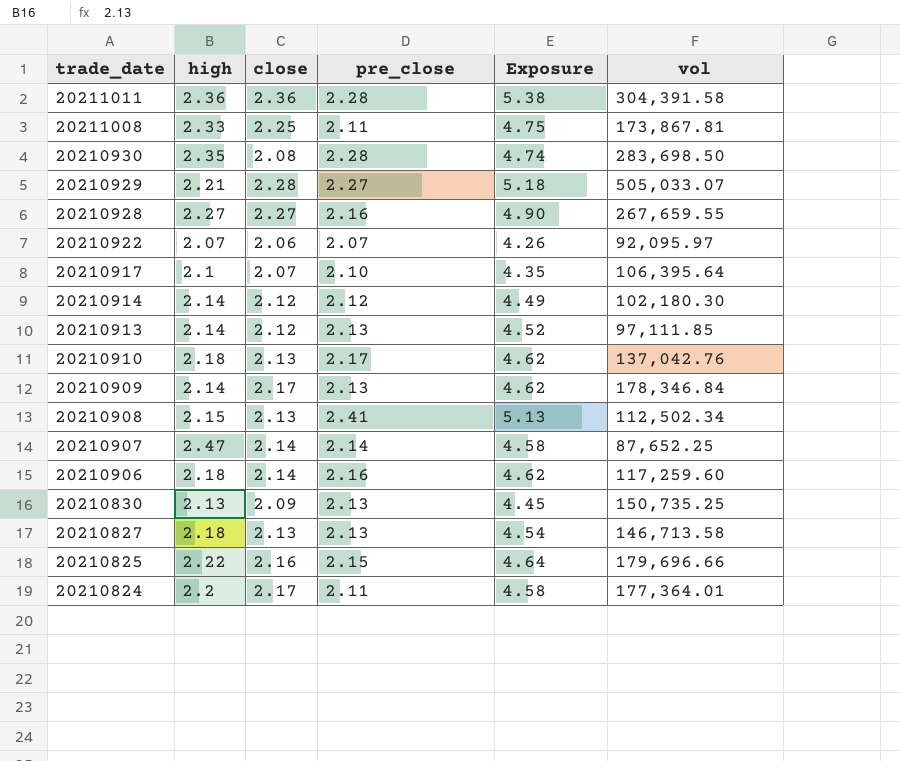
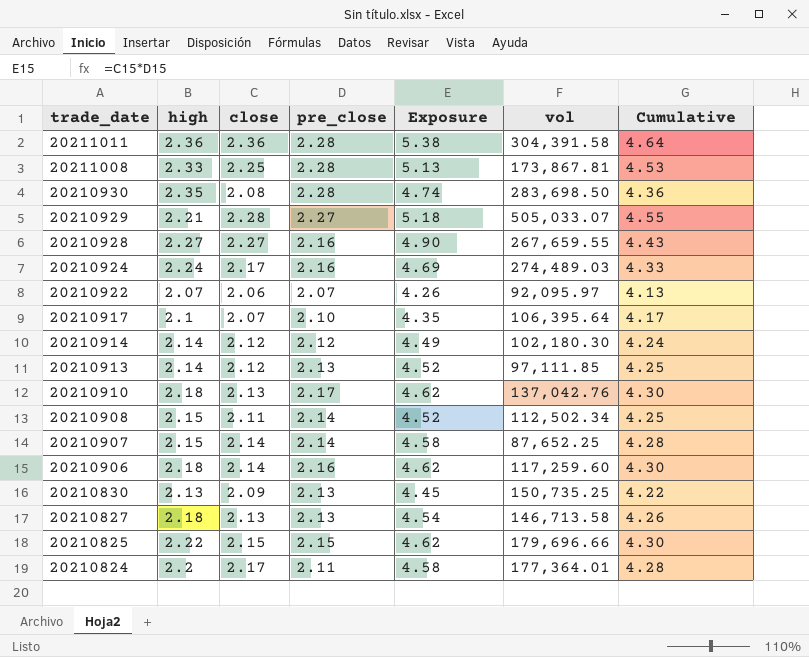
column Cumulative | formula: none -> [close] + [pre_close]
row 20210909: 2.14 | 2.17 | 2.13 | 4.62 | 178,346.84 -> none
20211008 | pre_close: 2.11 -> 2.28
20211008 | Exposure: 4.75 -> 5.13
row 20210924: none -> 2.24 | 2.17 | 2.16 | 4.69 | 274,489.03 | 4.33
20210908 | close: 2.13 -> 2.11
20210908 | pre_close: 2.41 -> 2.14
20210908 | Exposure: 5.13 -> 4.52
20210907 | high: 2.47 -> 2.15
20210825 | close: 2.16 -> 2.15
20210825 | Exposure: 4.64 -> 4.62

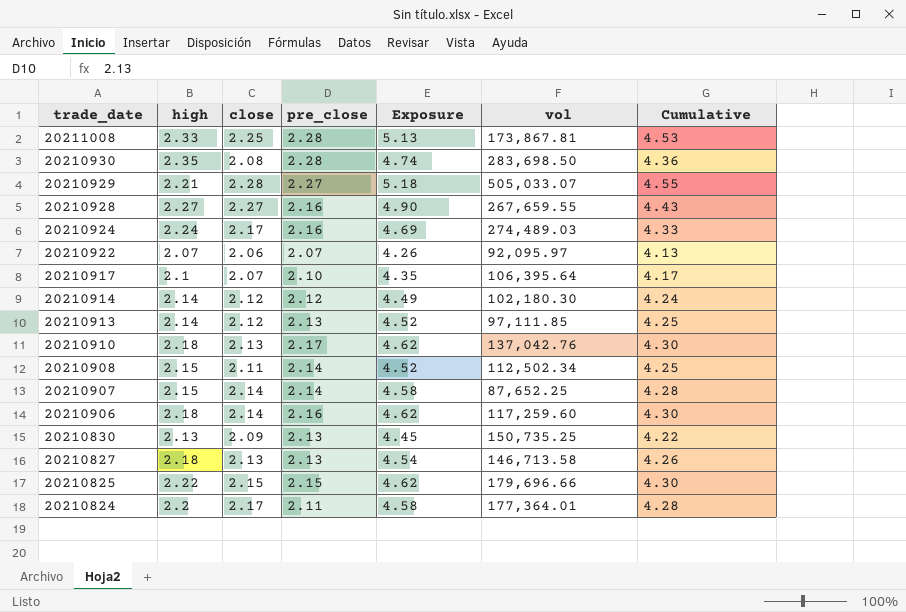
row 20211011: 2.36 | 2.36 | 2.28 | 5.38 | 304,391.58 | 4.64 -> none

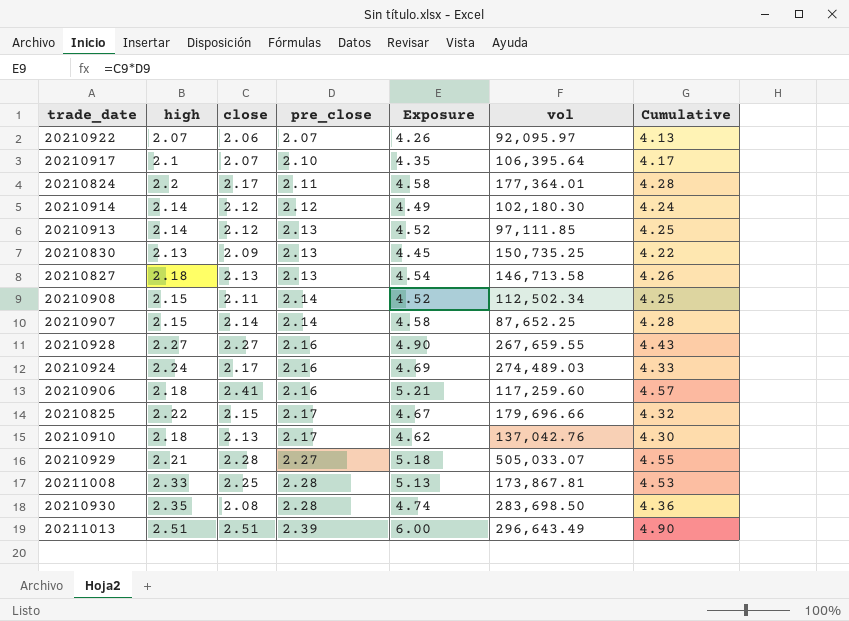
row order: trade_date descending -> pre_close ascending
20210906 | close: 2.14 -> 2.41
20210906 | Exposure: 4.62 -> 5.21
20210906 | Cumulative: 4.30 -> 4.57
20210825 | pre_close: 2.15 -> 2.17
20210825 | Exposure: 4.62 -> 4.67
20210825 | Cumulative: 4.30 -> 4.32
row 20211013: none -> 2.51 | 2.51 | 2.39 | 6.00 | 296,643.49 | 4.90

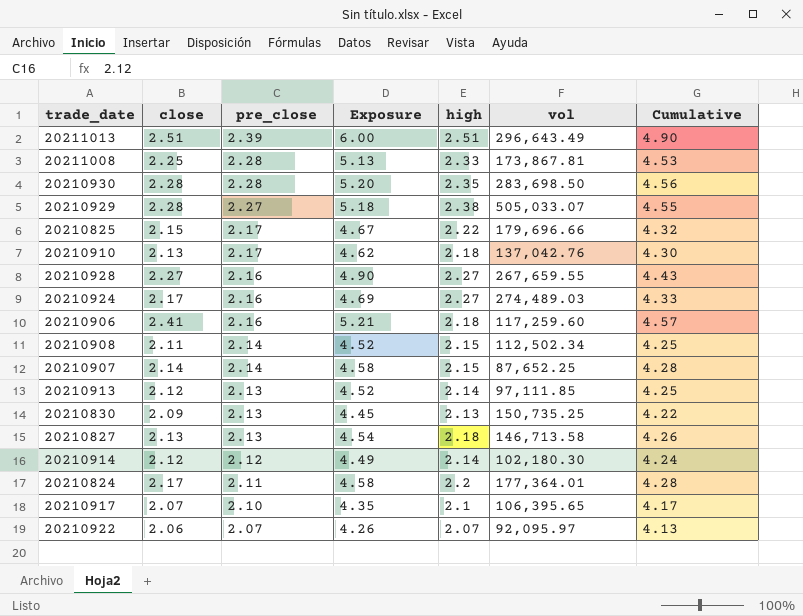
row order: pre_close ascending -> pre_close descending
column high | position: 2 -> 5
20210930 | close: 2.08 -> 2.28
20210930 | Exposure: 4.74 -> 5.20
20210930 | Cumulative: 4.36 -> 4.56
20210929 | high: 2.21 -> 2.38
20210924 | high: 2.24 -> 2.27
20210917 | vol: 106,395.64 -> 106,395.65

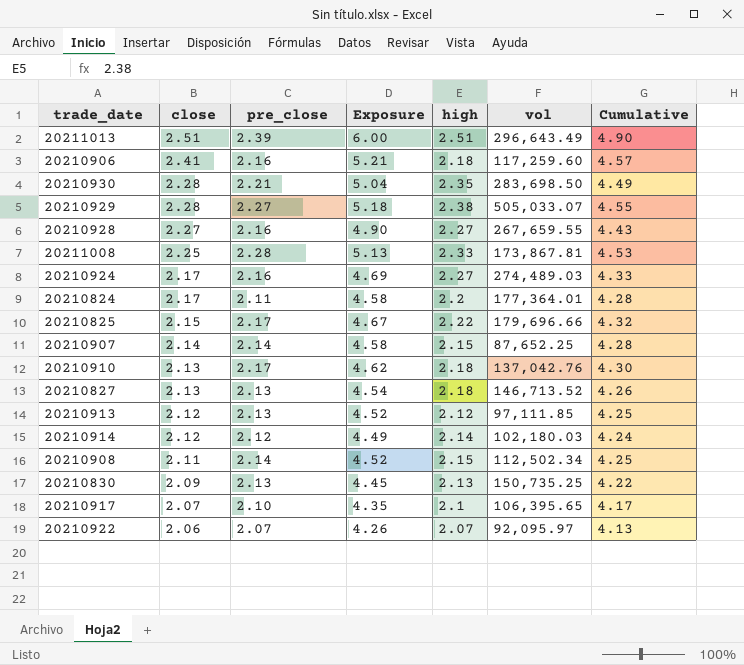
row order: pre_close descending -> close descending
20210930 | pre_close: 2.28 -> 2.21
20210930 | Exposure: 5.20 -> 5.04
20210930 | Cumulative: 4.56 -> 4.49
20210827 | vol: 146,713.58 -> 146,713.52
20210913 | high: 2.14 -> 2.12
20210914 | vol: 102,180.30 -> 102,180.03

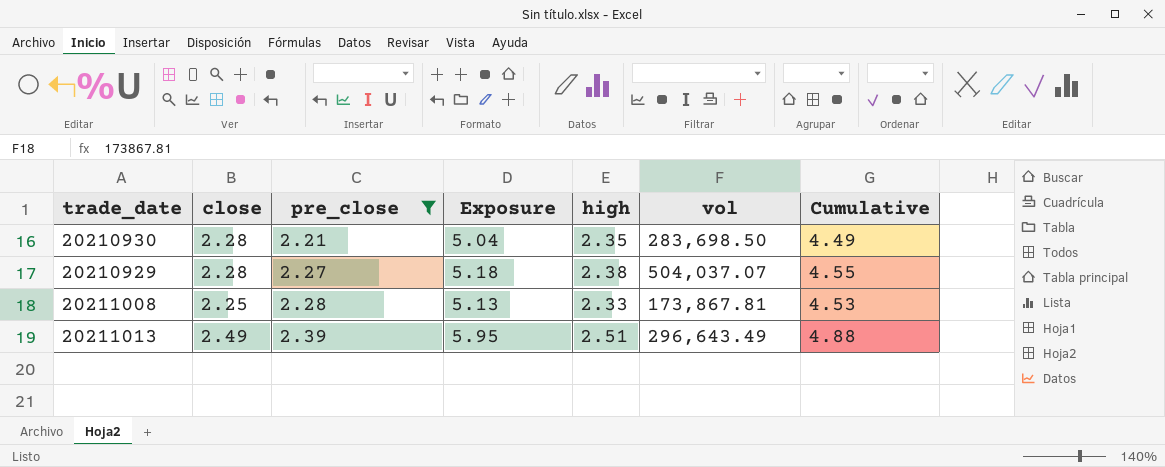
filter: none -> pre_close >= 2.21
row order: close descending -> pre_close ascending
20210929 | vol: 505,033.07 -> 504,037.07
20211013 | close: 2.51 -> 2.49
20211013 | Exposure: 6.00 -> 5.95
20211013 | Cumulative: 4.90 -> 4.88

